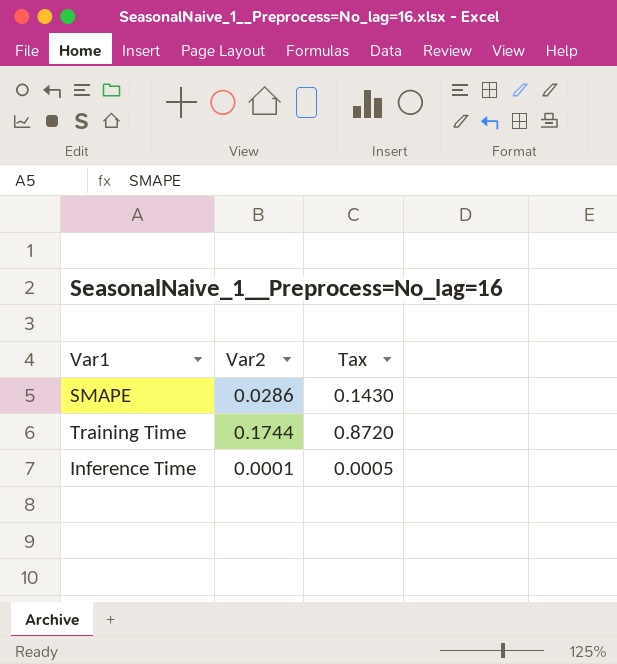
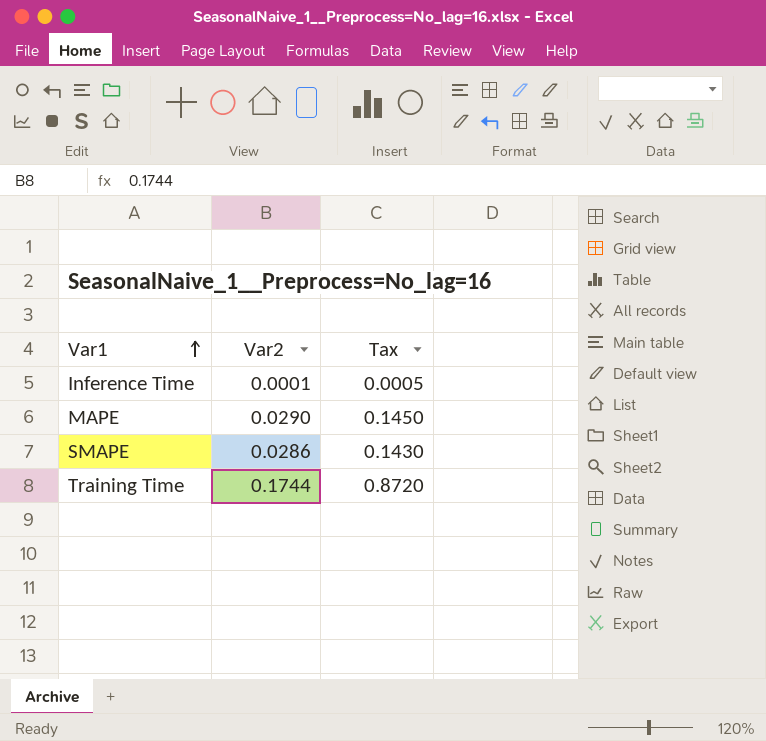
row order: none -> Var1 ascending
row MAPE: none -> 0.0290 | 0.1450

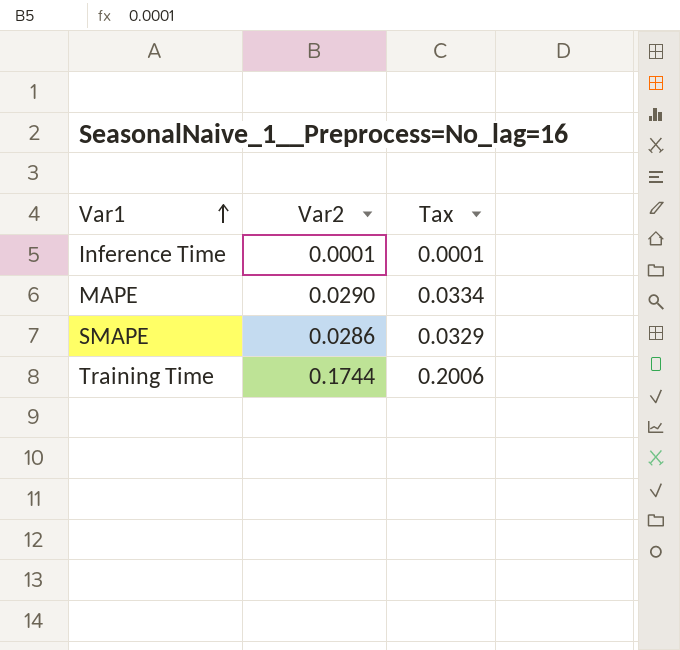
column Tax | formula: [Var2] * 5 -> [Var2] * 1.15

